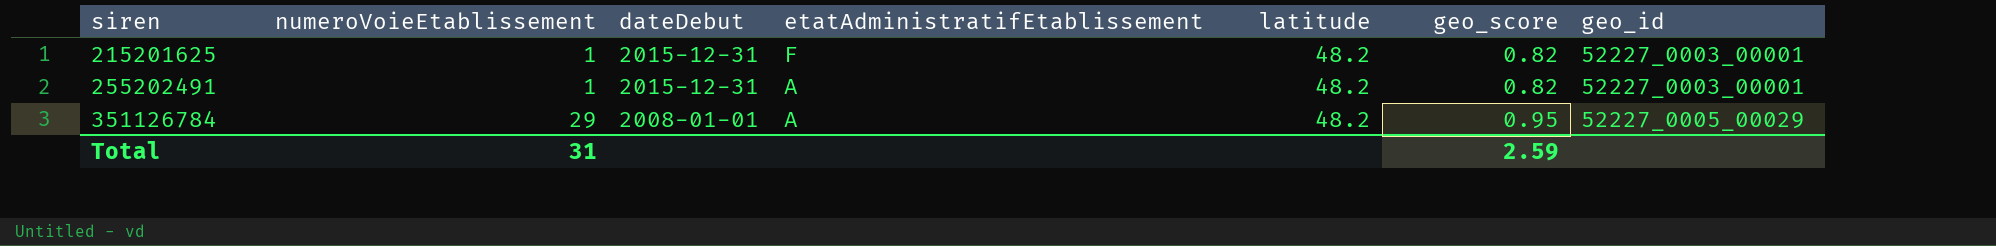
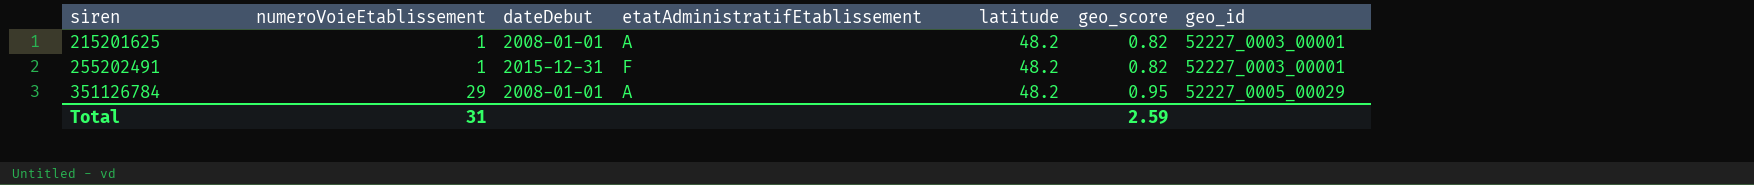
215201625 | dateDebut: 2015-12-31 -> 2008-01-01
215201625 | etatAdministratifEtablissement: F -> A
255202491 | etatAdministratifEtablissement: A -> F

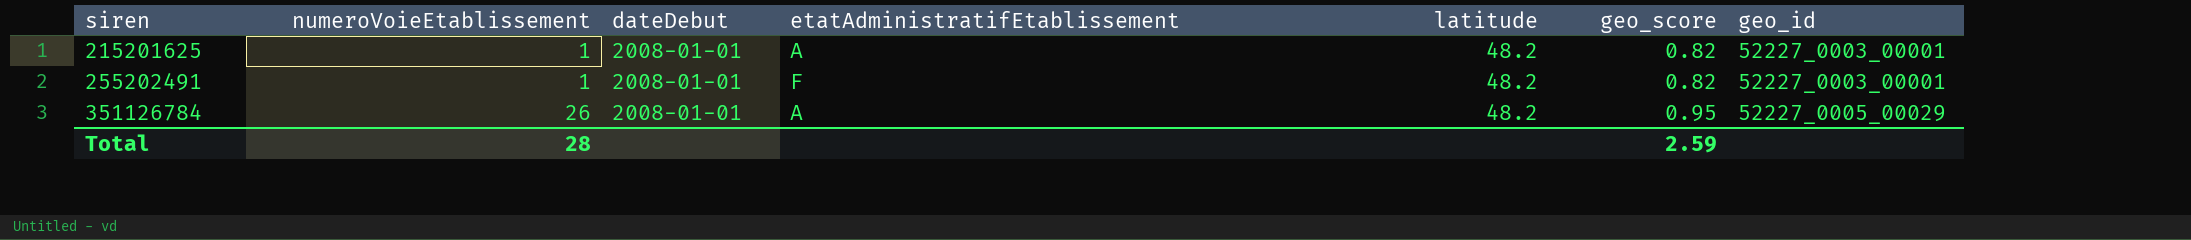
255202491 | dateDebut: 2015-12-31 -> 2008-01-01
351126784 | numeroVoieEtablissement: 29 -> 26
Total | numeroVoieEtablissement: 31 -> 28

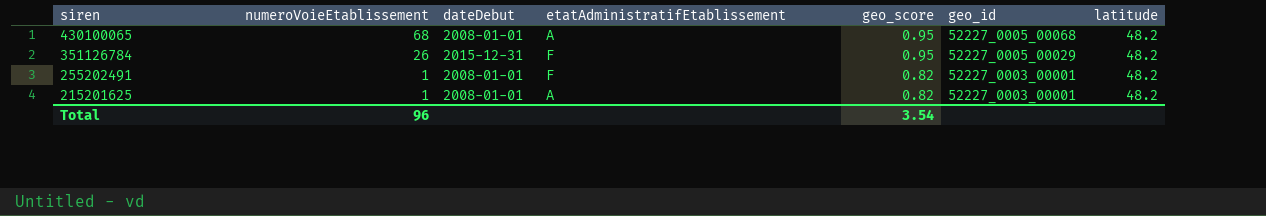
row order: siren ascending -> siren descending
column latitude | position: 5 -> 7
row 430100065: none -> 68 | 2008-01-01 | A | 0.95 | 52227_0005_00068 | 48.2
351126784 | dateDebut: 2008-01-01 -> 2015-12-31
351126784 | etatAdministratifEtablissement: A -> F
Total | numeroVoieEtablissement: 28 -> 96
Total | geo_score: 2.59 -> 3.54

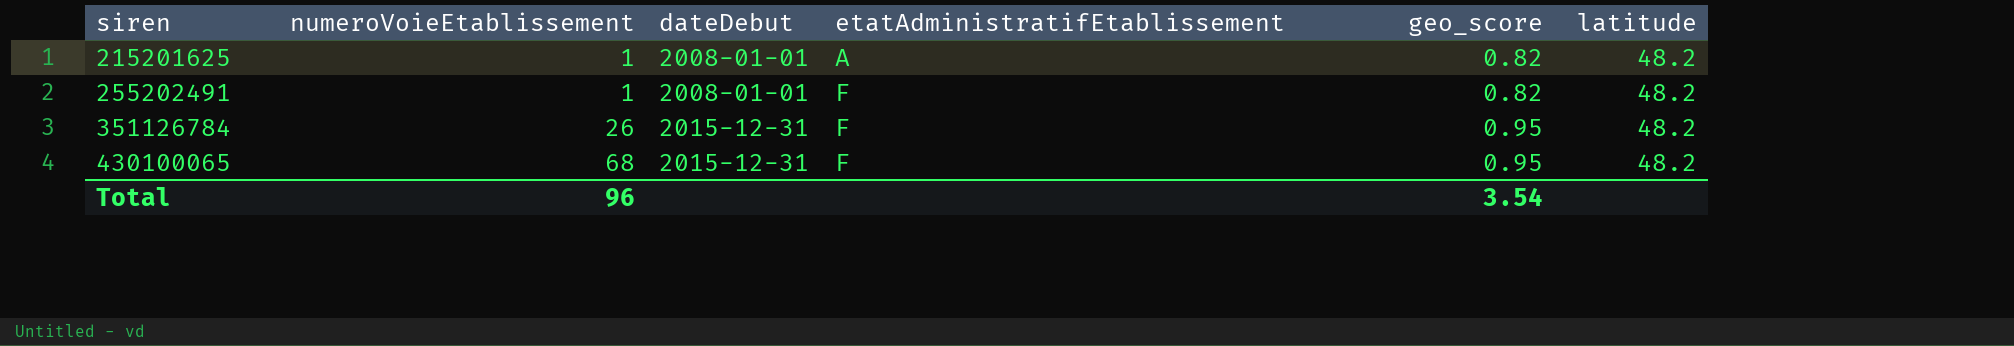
row order: siren descending -> siren ascending
column geo_id | position: 6 -> none
430100065 | dateDebut: 2008-01-01 -> 2015-12-31
430100065 | etatAdministratifEtablissement: A -> F

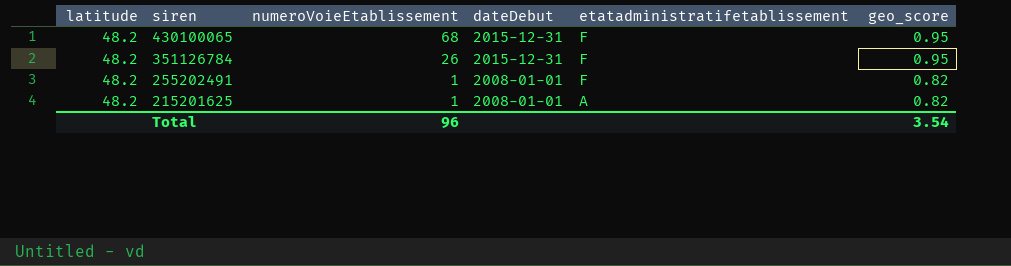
row order: siren ascending -> siren descending
column latitude | position: 6 -> 1
column name: etatAdministratifEtablissement -> etatadministratifetablissement

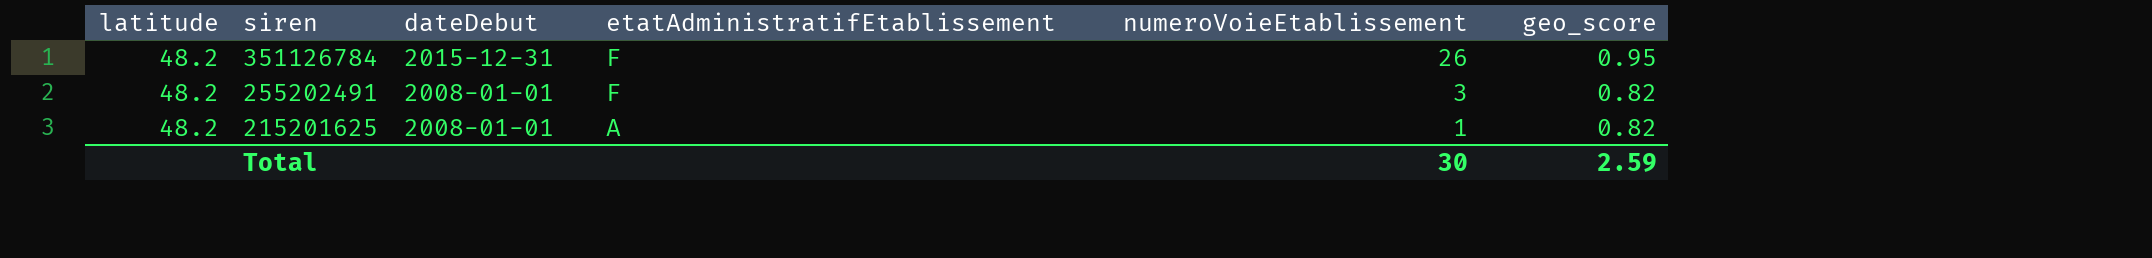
column name: etatadministratifetablissement -> etatAdministratifEtablissement
column numeroVoieEtablissement | position: 3 -> 5
row 430100065: 48.2 | 68 | 2015-12-31 | F | 0.95 -> none
255202491 | numeroVoieEtablissement: 1 -> 3
Total | numeroVoieEtablissement: 96 -> 30
Total | geo_score: 3.54 -> 2.59

